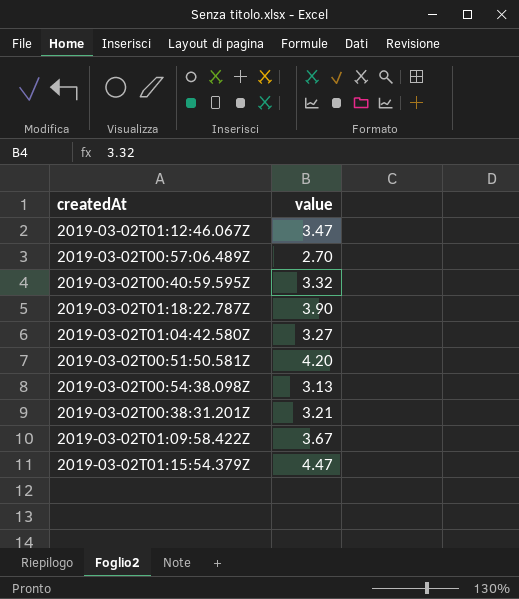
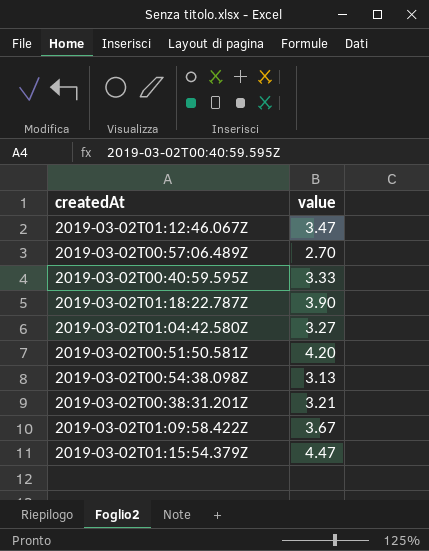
2019-03-02T00:40:59.595Z | value: 3.32 -> 3.33

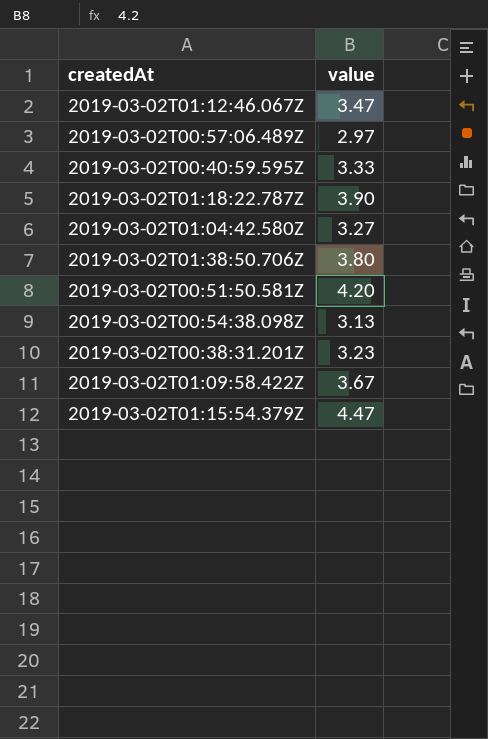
2019-03-02T00:57:06.489Z | value: 2.70 -> 2.97
row 2019-03-02T01:38:50.706Z: none -> 3.80
2019-03-02T00:38:31.201Z | value: 3.21 -> 3.23

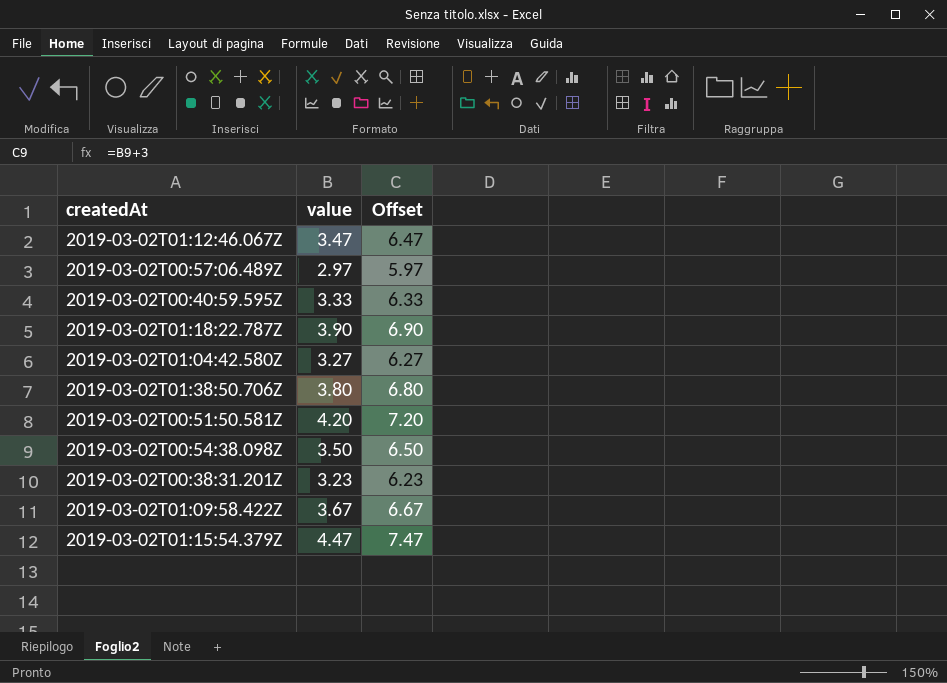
column Offset | formula: none -> [value] + 3
2019-03-02T00:54:38.098Z | value: 3.13 -> 3.50

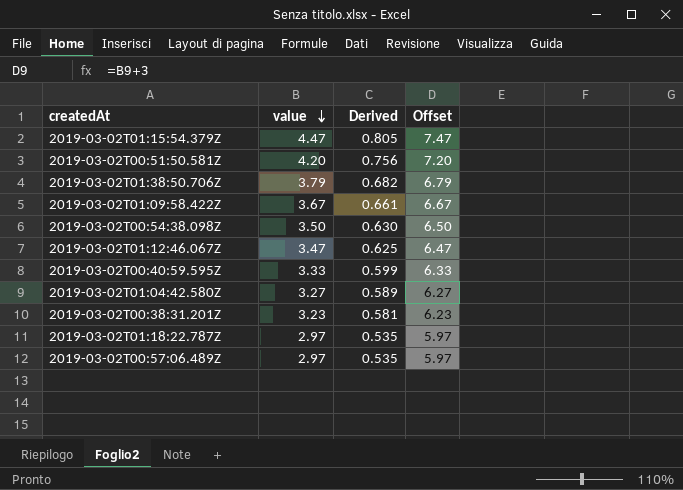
row order: none -> value descending
column Derived | formula: none -> [value] * 0.18
2019-03-02T01:38:50.706Z | value: 3.80 -> 3.79
2019-03-02T01:38:50.706Z | Offset: 6.80 -> 6.79
2019-03-02T01:18:22.787Z | value: 3.90 -> 2.97
2019-03-02T01:18:22.787Z | Offset: 6.90 -> 5.97

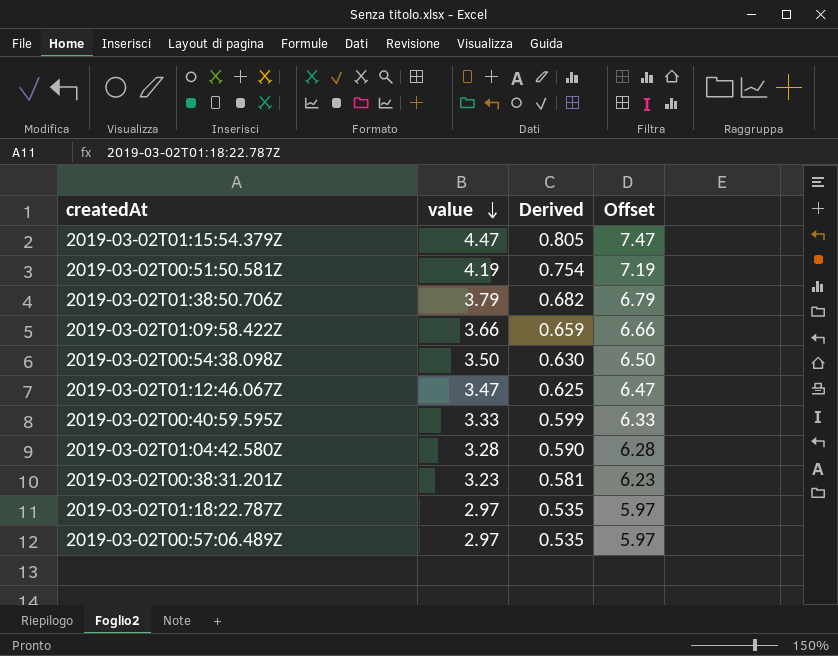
2019-03-02T00:51:50.581Z | value: 4.20 -> 4.19
2019-03-02T00:51:50.581Z | Derived: 0.756 -> 0.754
2019-03-02T00:51:50.581Z | Offset: 7.20 -> 7.19
2019-03-02T01:09:58.422Z | value: 3.67 -> 3.66
2019-03-02T01:09:58.422Z | Derived: 0.661 -> 0.659
2019-03-02T01:09:58.422Z | Offset: 6.67 -> 6.66
2019-03-02T01:04:42.580Z | value: 3.27 -> 3.28
2019-03-02T01:04:42.580Z | Derived: 0.589 -> 0.590
2019-03-02T01:04:42.580Z | Offset: 6.27 -> 6.28

